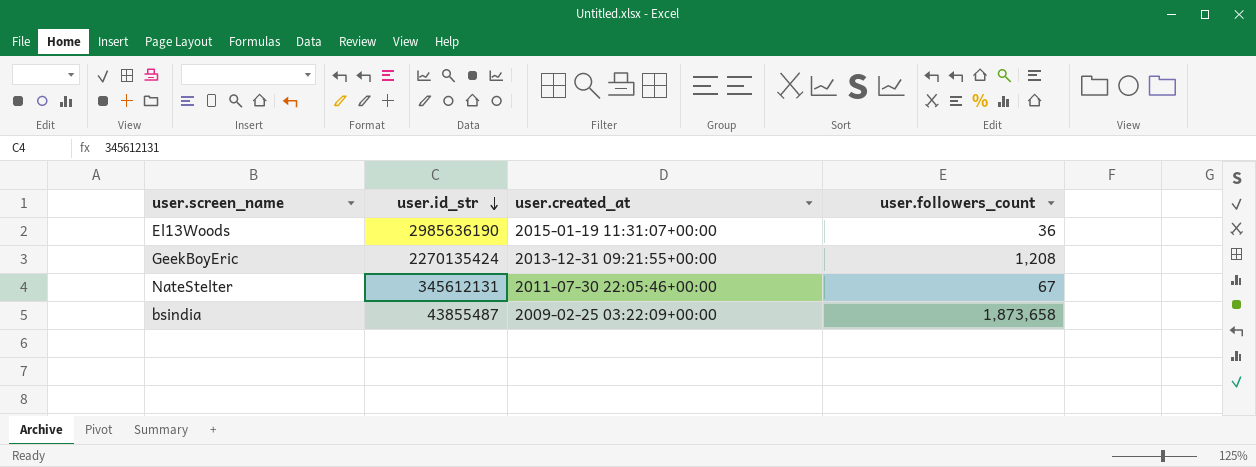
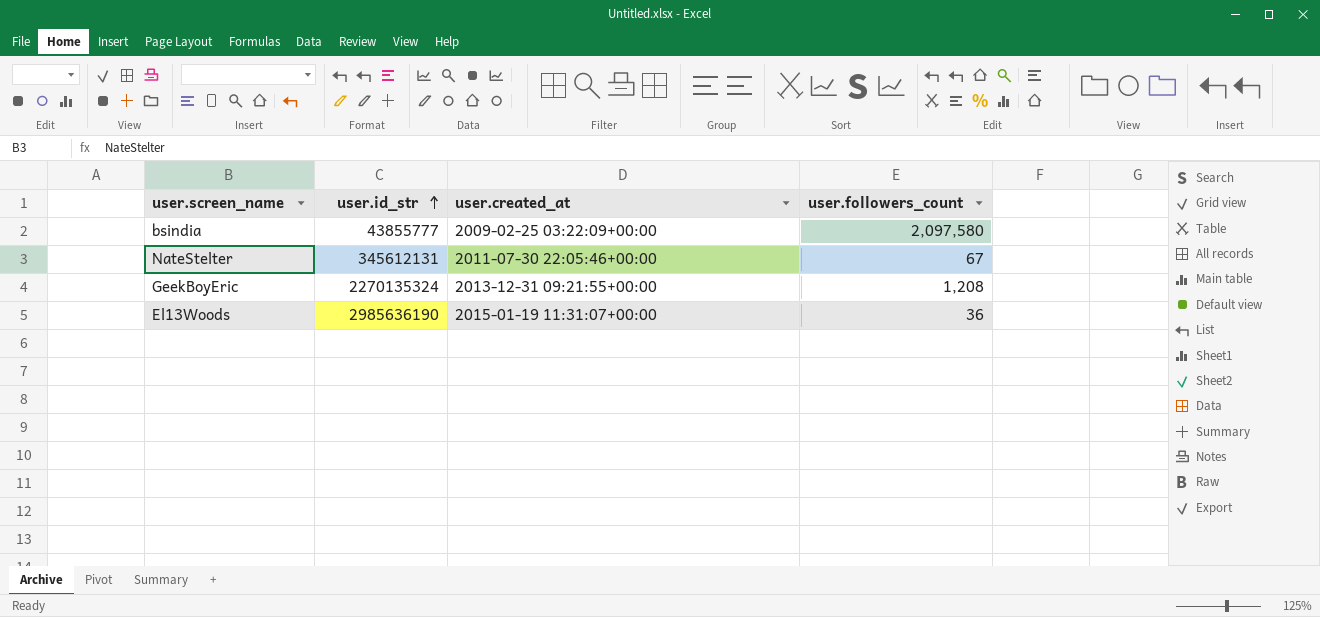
row order: user.id_str descending -> user.id_str ascending
bsindia | user.id_str: 43855487 -> 43855777
bsindia | user.followers_count: 1,873,658 -> 2,097,580
GeekBoyEric | user.id_str: 2270135424 -> 2270135324

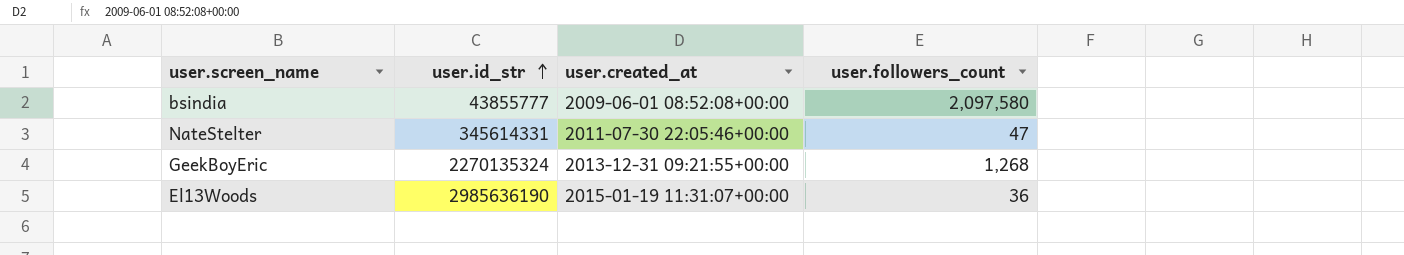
bsindia | user.created_at: 2009-02-25 03:22:09+00:00 -> 2009-06-01 08:52:08+00:00
NateStelter | user.id_str: 345612131 -> 345614331
NateStelter | user.followers_count: 67 -> 47
GeekBoyEric | user.followers_count: 1,208 -> 1,268

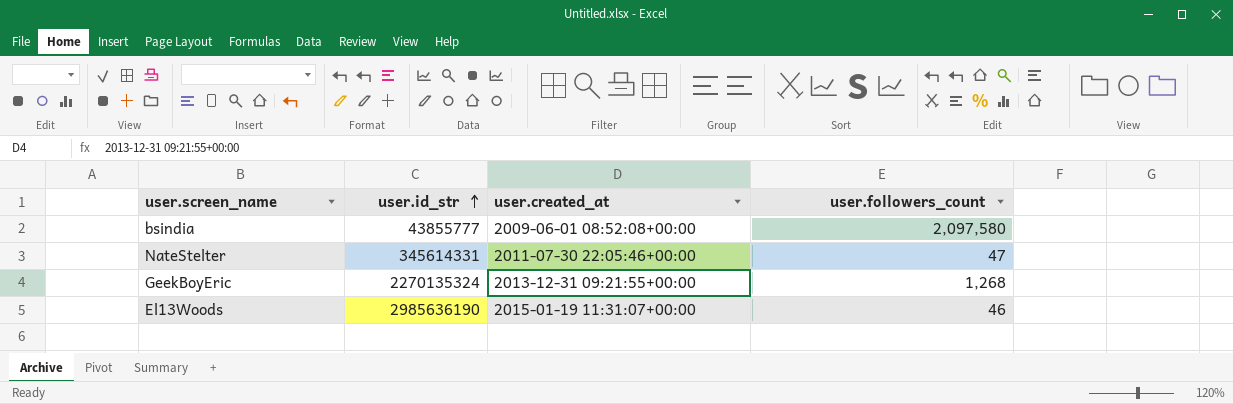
El13Woods | user.followers_count: 36 -> 46

